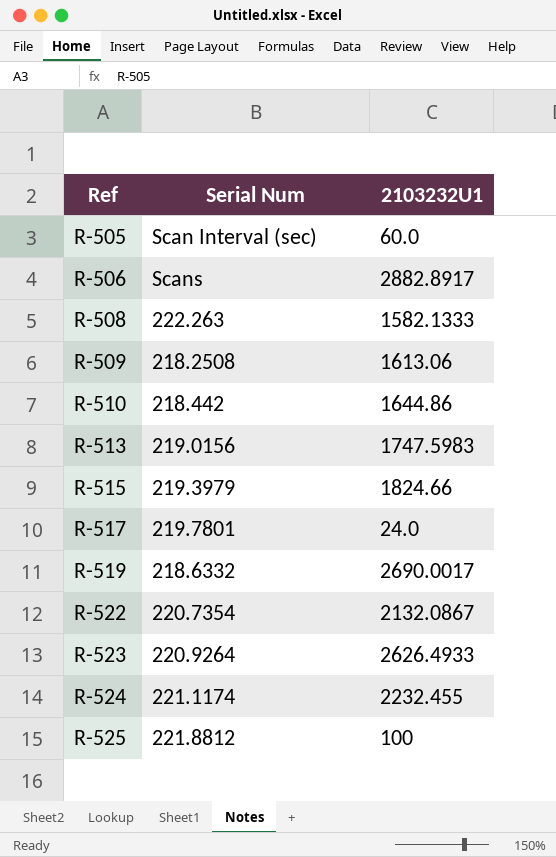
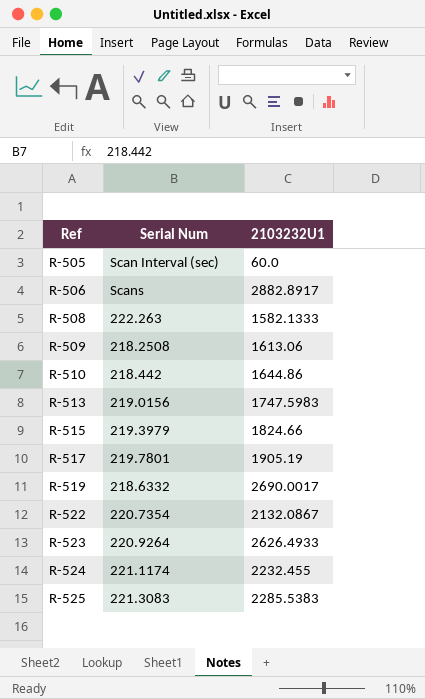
R-517 | 2103232U1: 24.0 -> 1905.19
R-525 | Serial Num: 221.8812 -> 221.3083
R-525 | 2103232U1: 100 -> 2285.5383

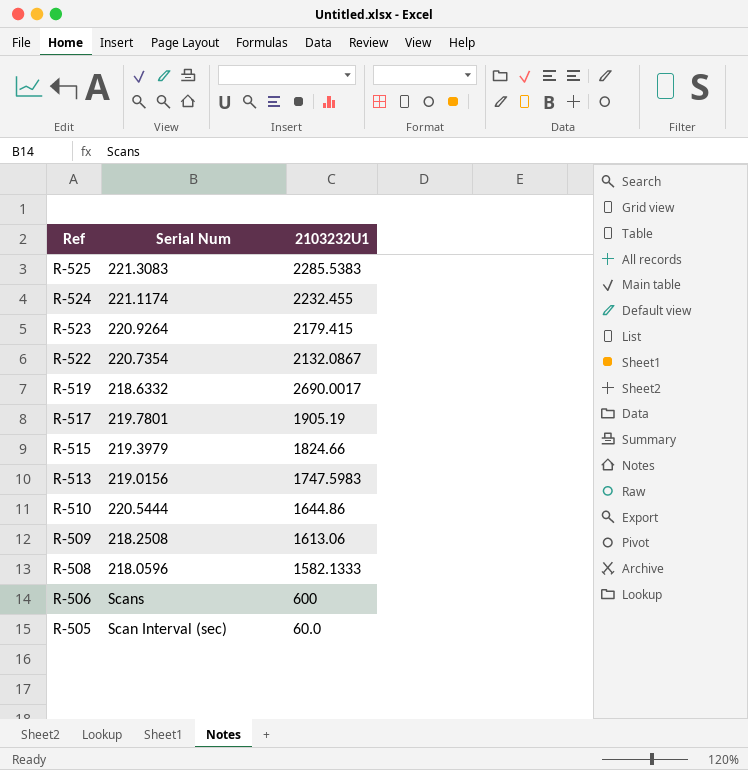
row order: Ref ascending -> Ref descending
R-523 | 2103232U1: 2626.4933 -> 2179.415
R-510 | Serial Num: 218.442 -> 220.5444
R-508 | Serial Num: 222.263 -> 218.0596
R-506 | 2103232U1: 2882.8917 -> 600

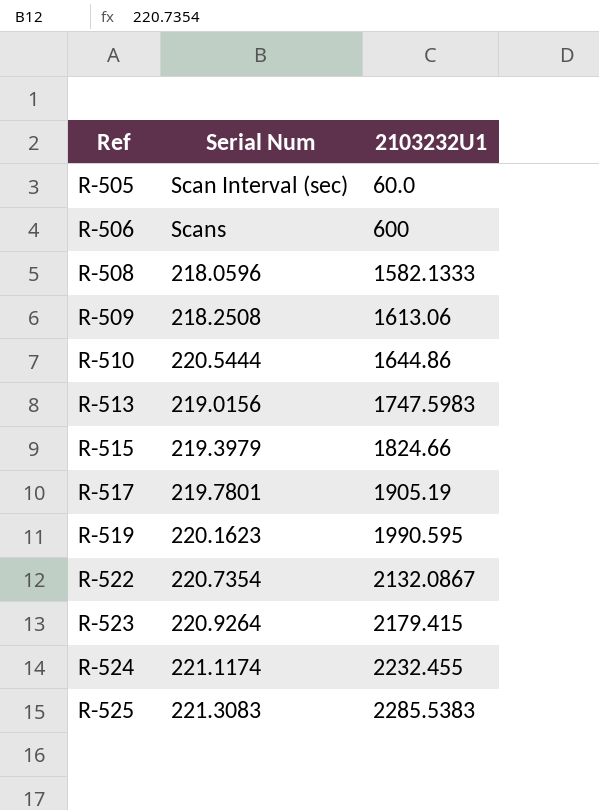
row order: Ref descending -> Ref ascending
R-519 | Serial Num: 218.6332 -> 220.1623
R-519 | 2103232U1: 2690.0017 -> 1990.595

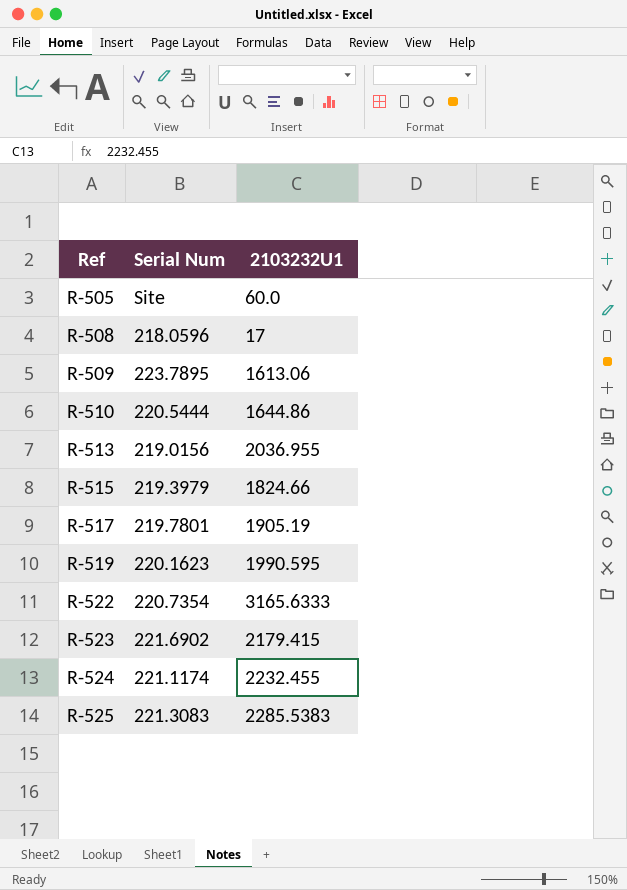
row R-506: Scans | 600 -> none
R-505 | Serial Num: Scan Interval (sec) -> Site
R-508 | 2103232U1: 1582.1333 -> 17
R-509 | Serial Num: 218.2508 -> 223.7895
R-513 | 2103232U1: 1747.5983 -> 2036.955
R-522 | 2103232U1: 2132.0867 -> 3165.6333
R-523 | Serial Num: 220.9264 -> 221.6902

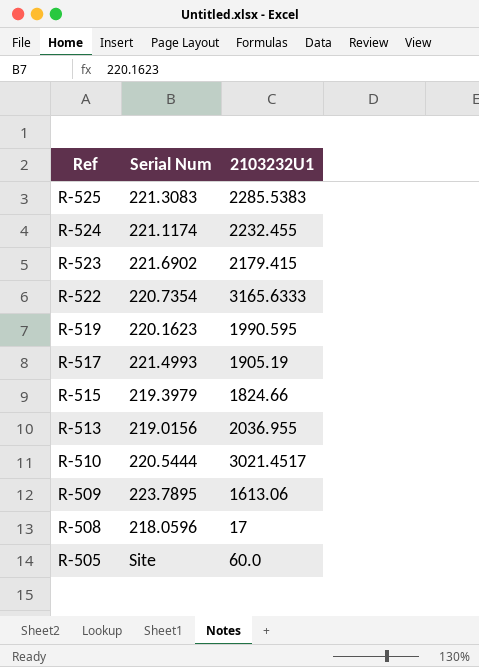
row order: Ref ascending -> Ref descending
R-517 | Serial Num: 219.7801 -> 221.4993
R-510 | 2103232U1: 1644.86 -> 3021.4517

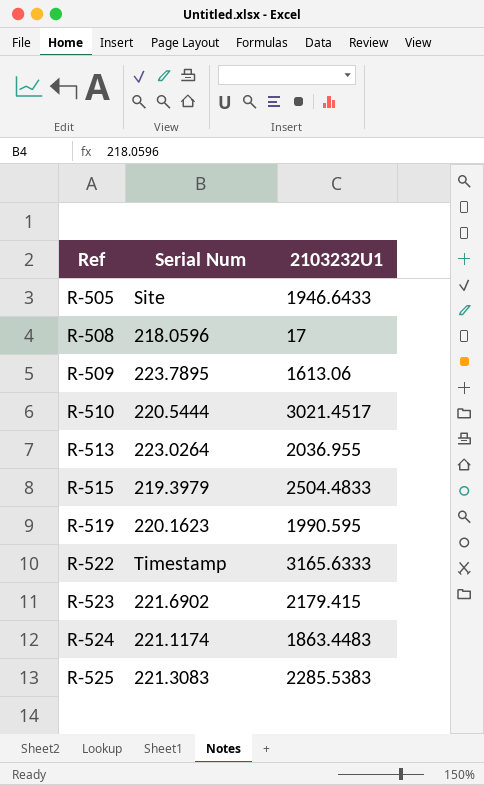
row order: Ref descending -> Ref ascending
row R-517: 221.4993 | 1905.19 -> none
R-505 | 2103232U1: 60.0 -> 1946.6433
R-513 | Serial Num: 219.0156 -> 223.0264
R-515 | 2103232U1: 1824.66 -> 2504.4833
R-522 | Serial Num: 220.7354 -> Timestamp
R-524 | 2103232U1: 2232.455 -> 1863.4483

